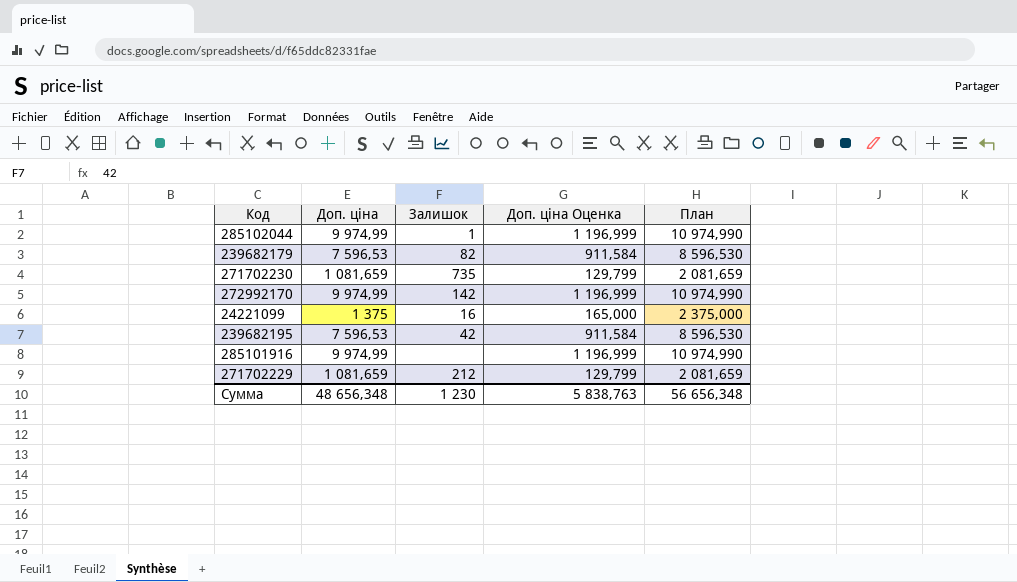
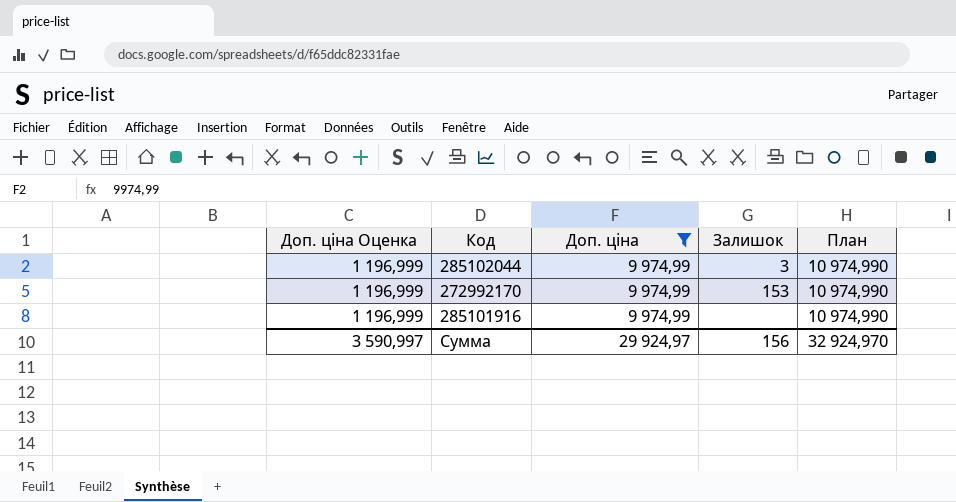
filter: none -> Доп. ціна = 9 974,99
column Доп. ціна Оценка | position: 4 -> 1
285102044 | Залишок: 1 -> 3
272992170 | Залишок: 142 -> 153
Сумма | Доп. ціна Оценка: 5 838,763 -> 3 590,997
Сумма | Доп. ціна: 48 656,348 -> 29 924,97
Сумма | Залишок: 1 230 -> 156
Сумма | План: 56 656,348 -> 32 924,970

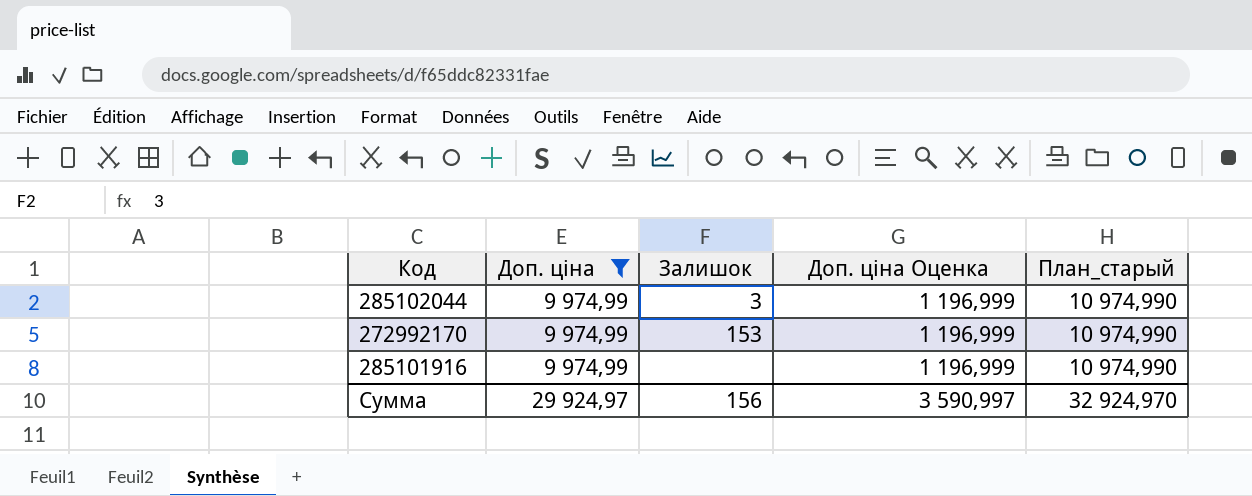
column Доп. ціна Оценка | position: 1 -> 4
column name: План -> План_старый

